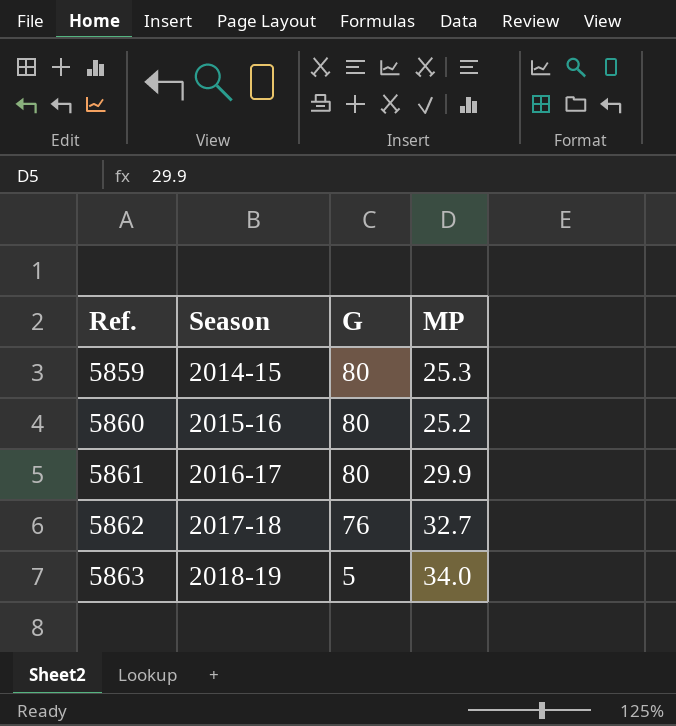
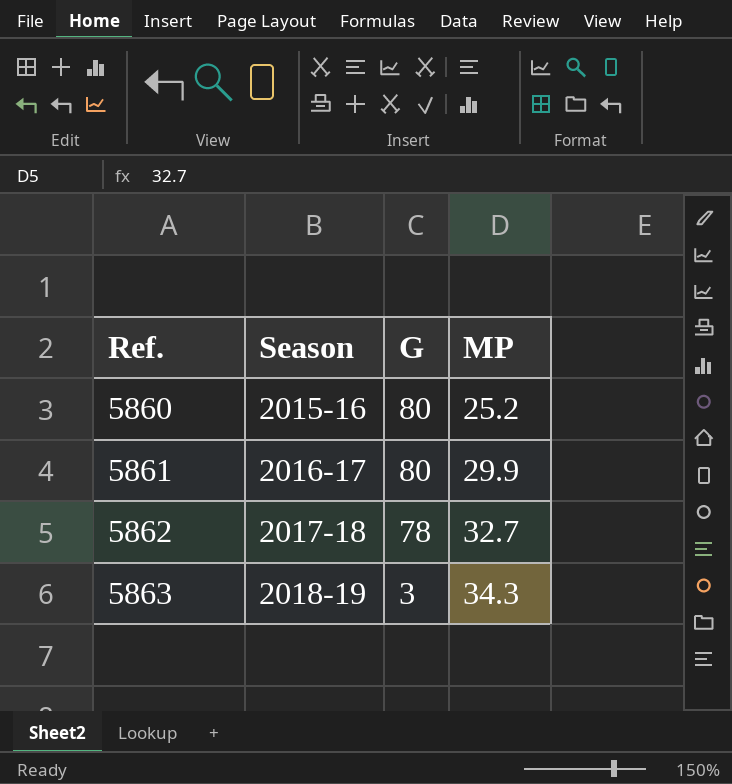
row 5859: 2014-15 | 80 | 25.3 -> none
5862 | G: 76 -> 78
5863 | G: 5 -> 3
5863 | MP: 34.0 -> 34.3

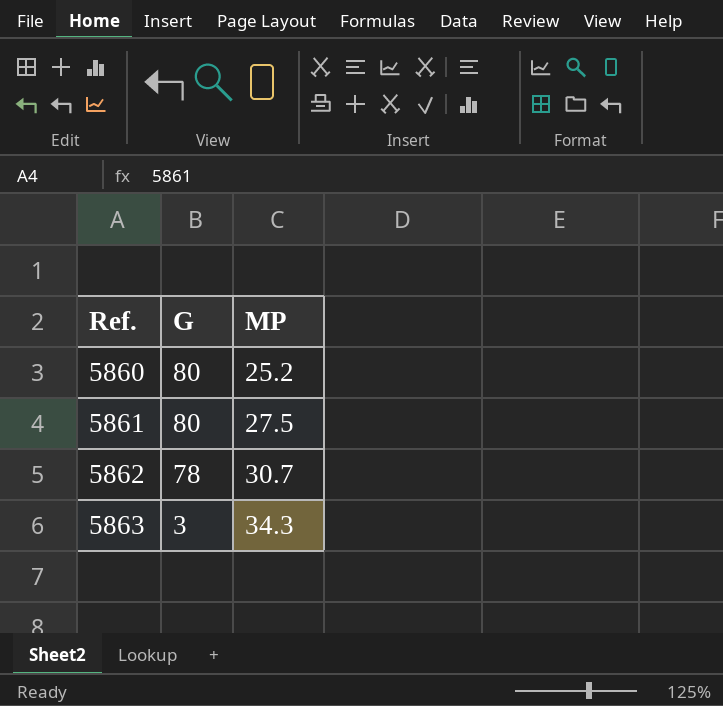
column Season | position: 2 -> none
5861 | MP: 29.9 -> 27.5
5862 | MP: 32.7 -> 30.7

